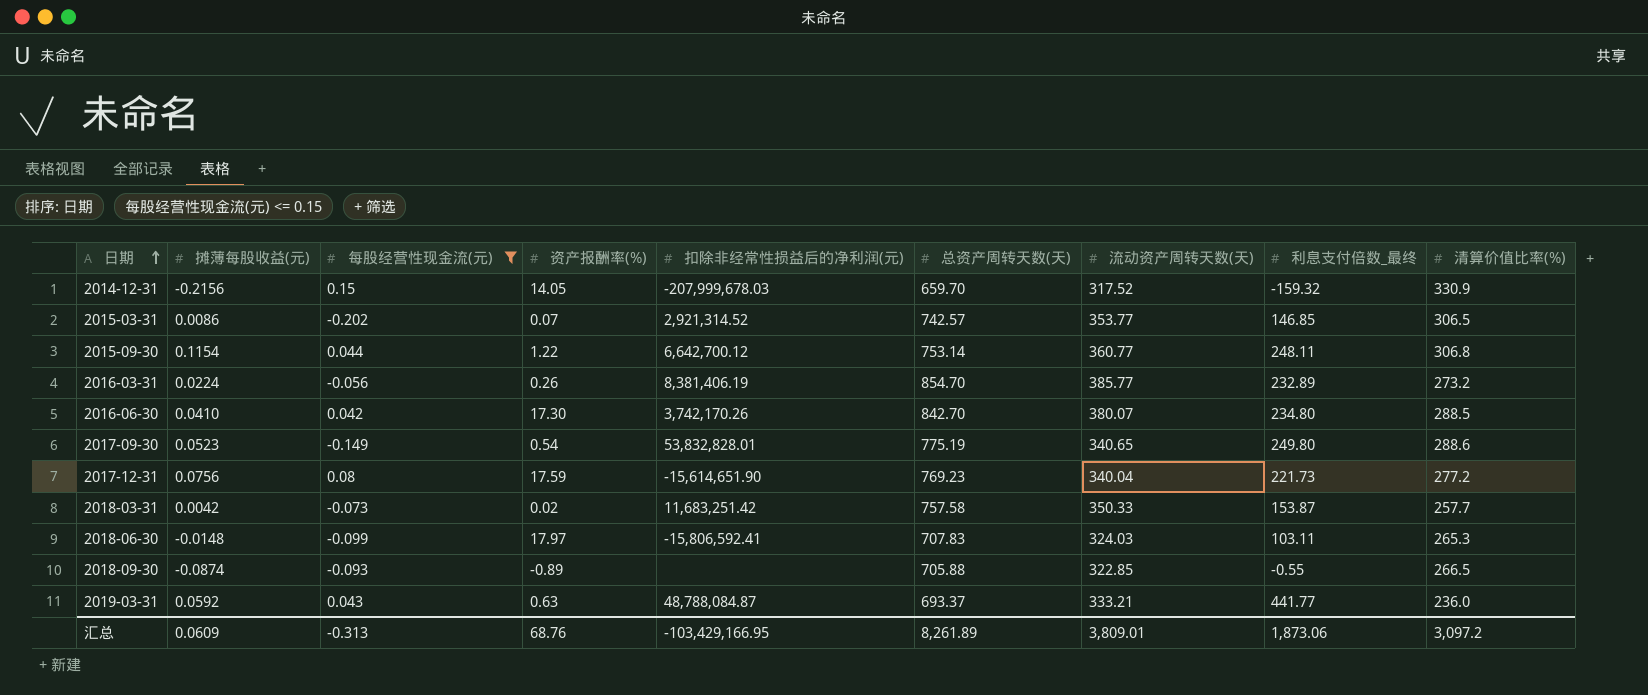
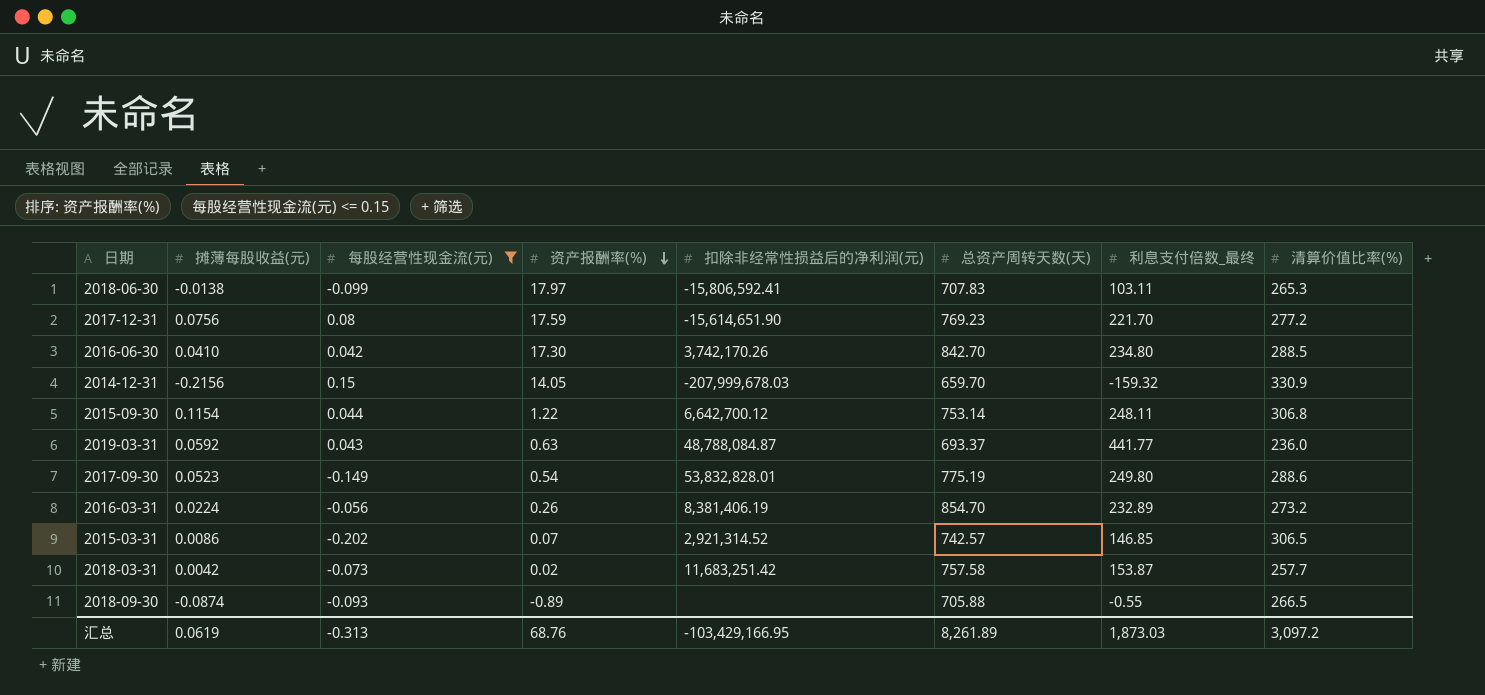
row order: 日期 ascending -> 资产报酬率(%) descending
column 流动资产周转天数(天) | position: 7 -> none
2018-06-30 | 摊薄每股收益(元): -0.0148 -> -0.0138
2017-12-31 | 利息支付倍数_最终: 221.73 -> 221.70
汇总 | 摊薄每股收益(元): 0.0609 -> 0.0619
汇总 | 利息支付倍数_最终: 1,873.06 -> 1,873.03

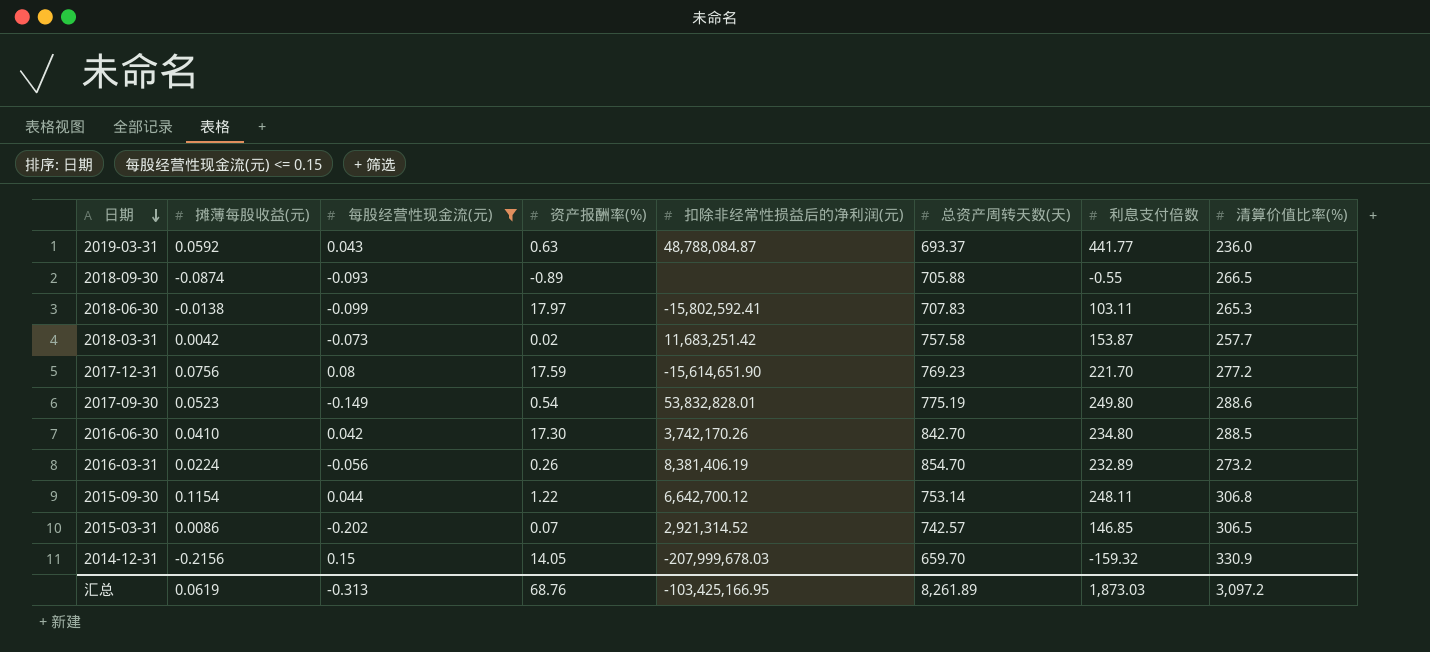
row order: 资产报酬率(%) descending -> 日期 descending
column name: 利息支付倍数_最终 -> 利息支付倍数
2018-06-30 | 扣除非经常性损益后的净利润(元): -15,806,592.41 -> -15,802,592.41
汇总 | 扣除非经常性损益后的净利润(元): -103,429,166.95 -> -103,425,166.95

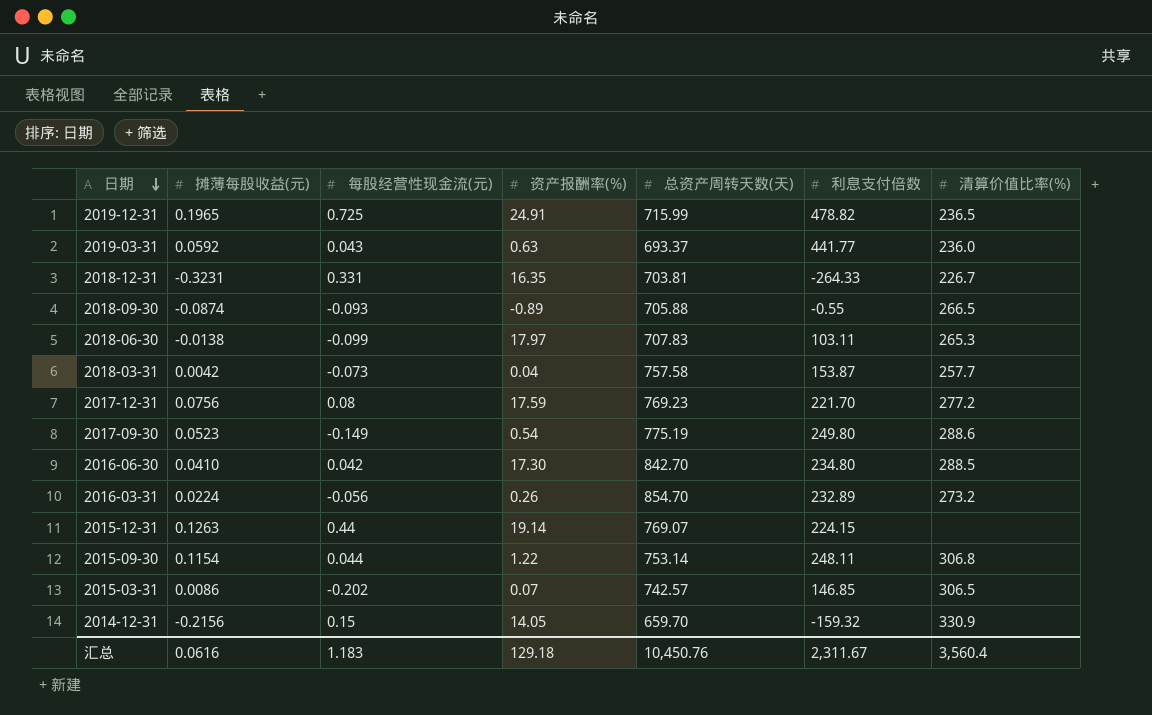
filter: 每股经营性现金流(元) <= 0.15 -> none
column 扣除非经常性损益后的净利润(元) | position: 5 -> none
2018-03-31 | 资产报酬率(%): 0.02 -> 0.04
汇总 | 摊薄每股收益(元): 0.0619 -> 0.0616
汇总 | 每股经营性现金流(元): -0.313 -> 1.183
汇总 | 资产报酬率(%): 68.76 -> 129.18
汇总 | 总资产周转天数(天): 8,261.89 -> 10,450.76
汇总 | 利息支付倍数: 1,873.03 -> 2,311.67
汇总 | 清算价值比率(%): 3,097.2 -> 3,560.4

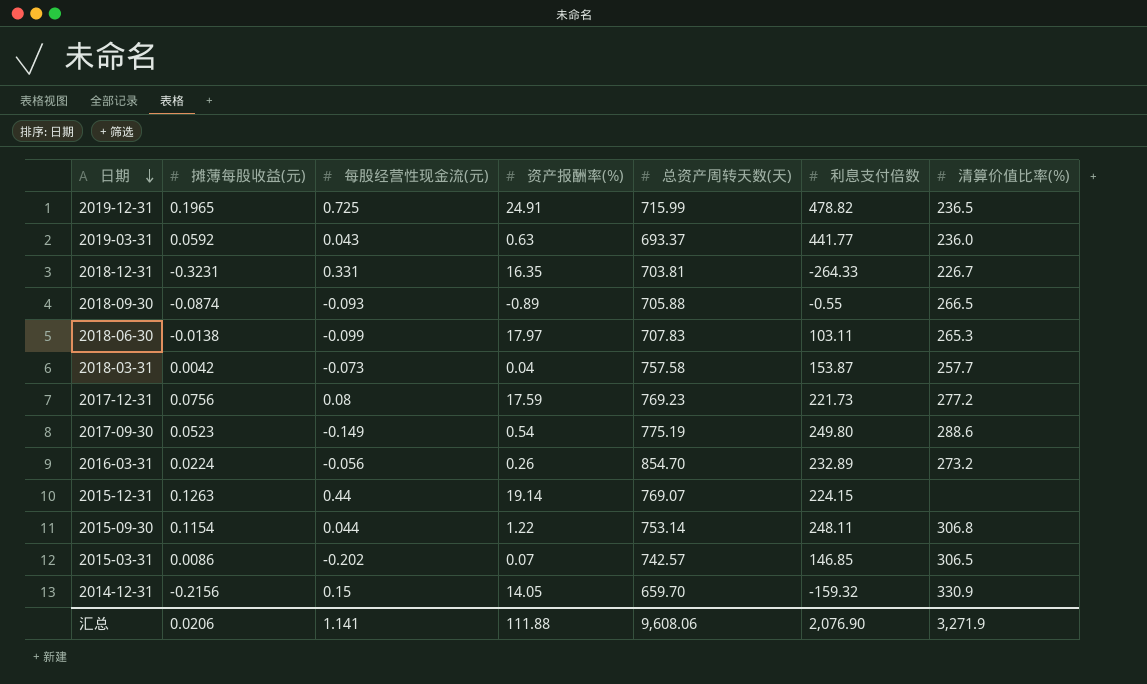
row 2016-06-30: 0.0410 | 0.042 | 17.30 | 842.70 | 234.80 | 288.5 -> none
2017-12-31 | 利息支付倍数: 221.70 -> 221.73
汇总 | 摊薄每股收益(元): 0.0616 -> 0.0206
汇总 | 每股经营性现金流(元): 1.183 -> 1.141
汇总 | 资产报酬率(%): 129.18 -> 111.88
汇总 | 总资产周转天数(天): 10,450.76 -> 9,608.06
汇总 | 利息支付倍数: 2,311.67 -> 2,076.90
汇总 | 清算价值比率(%): 3,560.4 -> 3,271.9

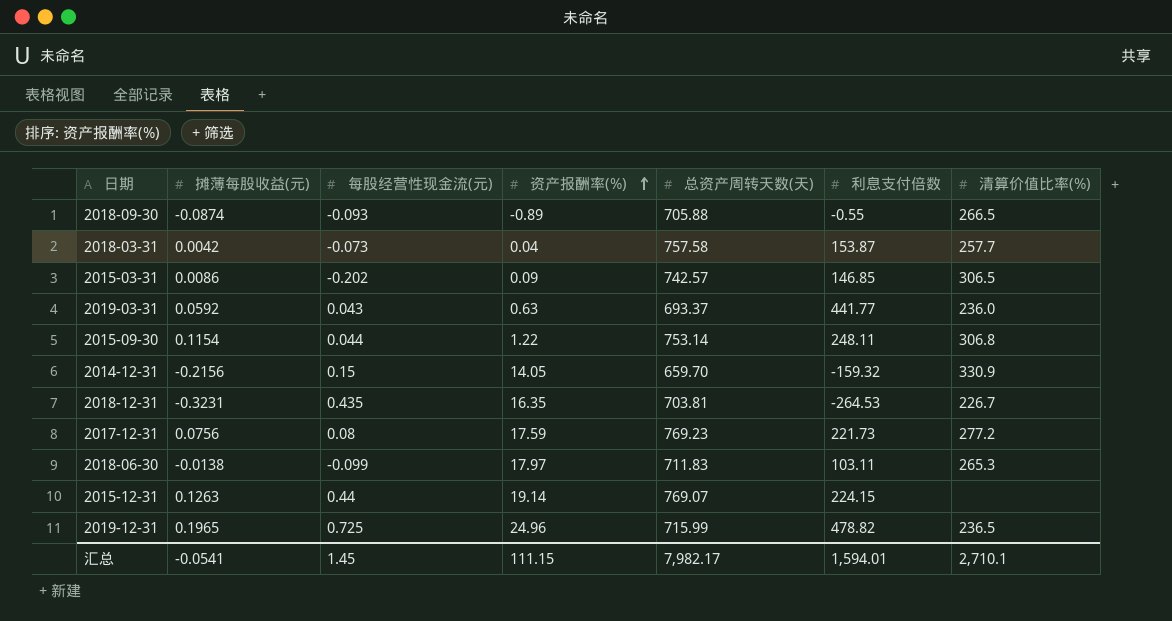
row order: 日期 descending -> 资产报酬率(%) ascending
row 2017-09-30: 0.0523 | -0.149 | 0.54 | 775.19 | 249.80 | 288.6 -> none
row 2016-03-31: 0.0224 | -0.056 | 0.26 | 854.70 | 232.89 | 273.2 -> none
2015-03-31 | 资产报酬率(%): 0.07 -> 0.09
2018-12-31 | 每股经营性现金流(元): 0.331 -> 0.435
2018-12-31 | 利息支付倍数: -264.33 -> -264.53
2018-06-30 | 总资产周转天数(天): 707.83 -> 711.83
2019-12-31 | 资产报酬率(%): 24.91 -> 24.96
汇总 | 摊薄每股收益(元): 0.0206 -> -0.0541
汇总 | 每股经营性现金流(元): 1.141 -> 1.45
汇总 | 资产报酬率(%): 111.88 -> 111.15
汇总 | 总资产周转天数(天): 9,608.06 -> 7,982.17
汇总 | 利息支付倍数: 2,076.90 -> 1,594.01
汇总 | 清算价值比率(%): 3,271.9 -> 2,710.1

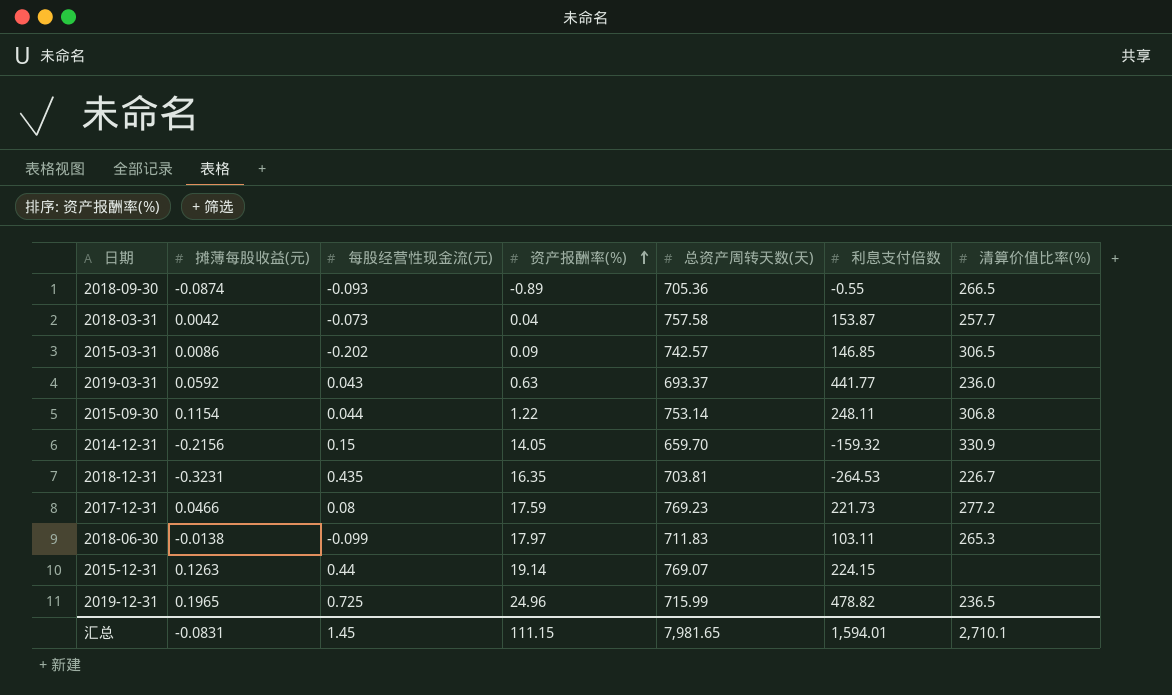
2018-09-30 | 总资产周转天数(天): 705.88 -> 705.36
2017-12-31 | 摊薄每股收益(元): 0.0756 -> 0.0466
汇总 | 摊薄每股收益(元): -0.0541 -> -0.0831
汇总 | 总资产周转天数(天): 7,982.17 -> 7,981.65

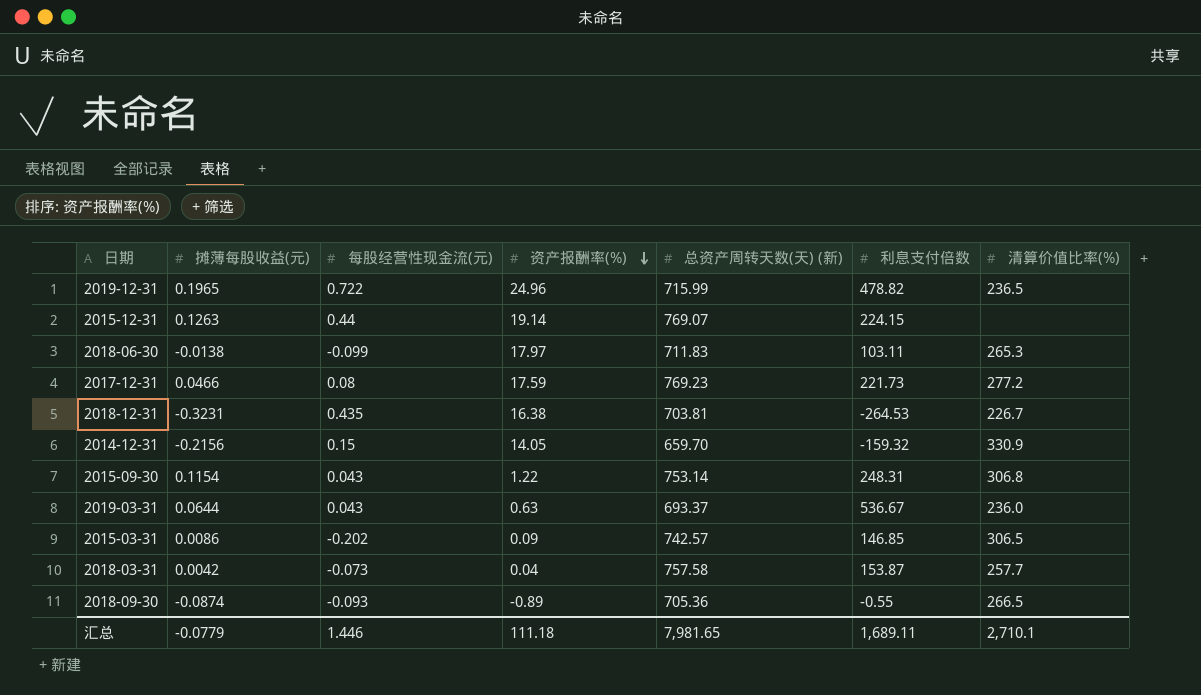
row order: 资产报酬率(%) ascending -> 资产报酬率(%) descending
column name: 总资产周转天数(天) -> 总资产周转天数(天) (新)
2019-12-31 | 每股经营性现金流(元): 0.725 -> 0.722
2018-12-31 | 资产报酬率(%): 16.35 -> 16.38
2015-09-30 | 每股经营性现金流(元): 0.044 -> 0.043
2015-09-30 | 利息支付倍数: 248.11 -> 248.31
2019-03-31 | 摊薄每股收益(元): 0.0592 -> 0.0644
2019-03-31 | 利息支付倍数: 441.77 -> 536.67
汇总 | 摊薄每股收益(元): -0.0831 -> -0.0779
汇总 | 每股经营性现金流(元): 1.45 -> 1.446
汇总 | 资产报酬率(%): 111.15 -> 111.18
汇总 | 利息支付倍数: 1,594.01 -> 1,689.11

